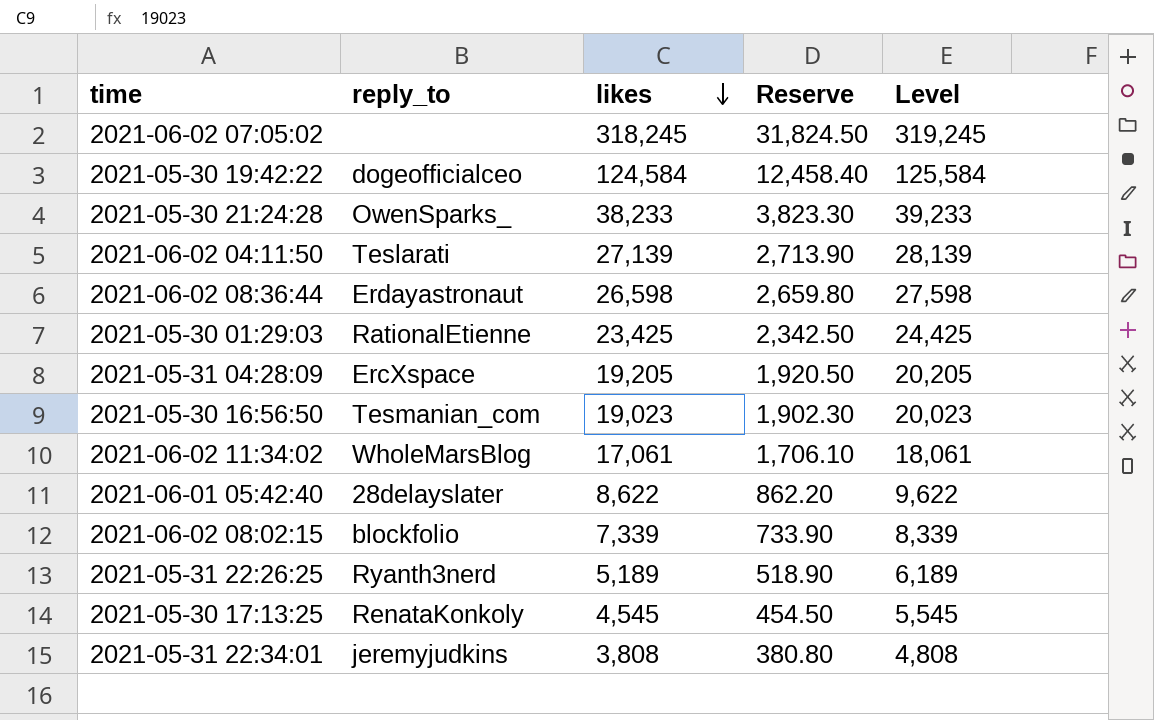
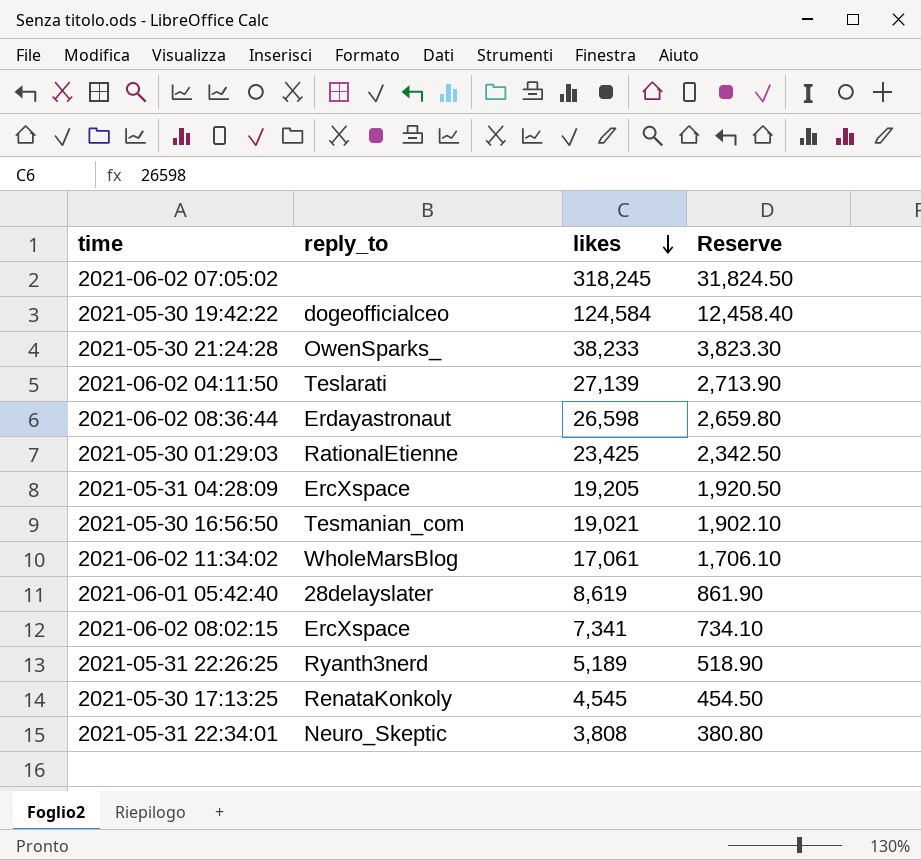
column Level | formula: [likes] + 1000 -> none
2021-05-30 16:56:50 | likes: 19,023 -> 19,021
2021-05-30 16:56:50 | Reserve: 1,902.30 -> 1,902.10
2021-06-01 05:42:40 | likes: 8,622 -> 8,619
2021-06-01 05:42:40 | Reserve: 862.20 -> 861.90
2021-06-02 08:02:15 | reply_to: blockfolio -> ErcXspace
2021-06-02 08:02:15 | likes: 7,339 -> 7,341
2021-06-02 08:02:15 | Reserve: 733.90 -> 734.10
2021-05-31 22:34:01 | reply_to: jeremyjudkins -> Neuro_Skeptic

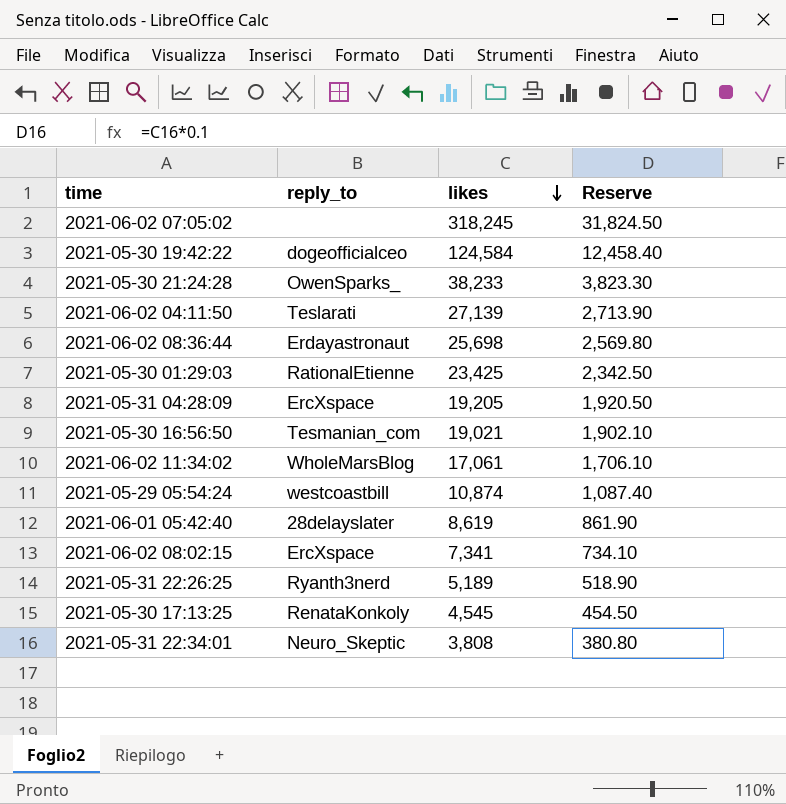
2021-06-02 08:36:44 | likes: 26,598 -> 25,698
2021-06-02 08:36:44 | Reserve: 2,659.80 -> 2,569.80
row 2021-05-29 05:54:24: none -> westcoastbill | 10,874 | 1,087.40

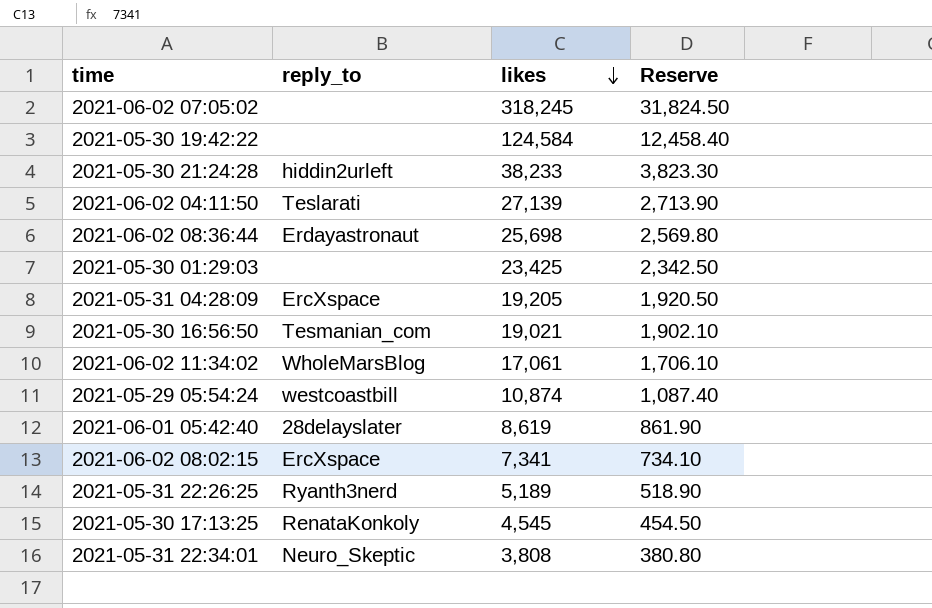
2021-05-30 19:42:22 | reply_to: dogeofficialceo -> none
2021-05-30 21:24:28 | reply_to: OwenSparks_ -> hiddin2urleft
2021-05-30 01:29:03 | reply_to: RationalEtienne -> none

